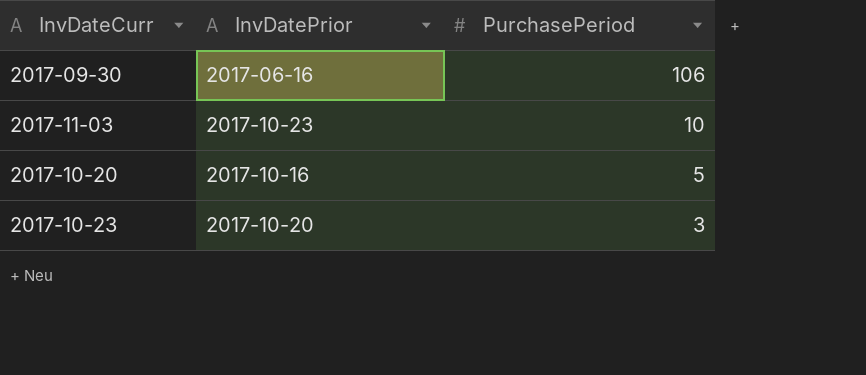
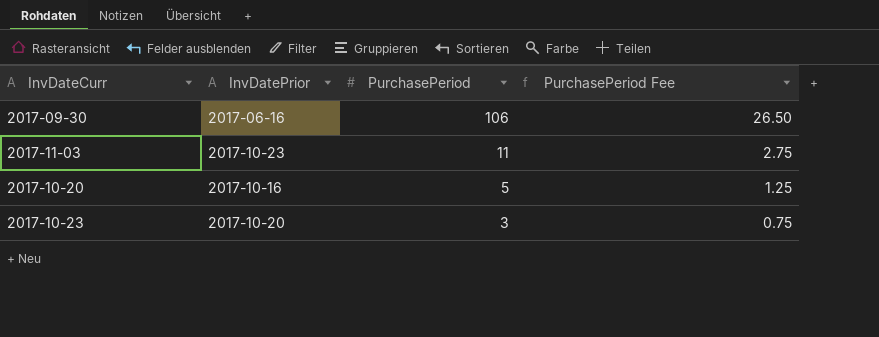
column PurchasePeriod Fee | formula: none -> [PurchasePeriod] * 0.25
2017-11-03 | PurchasePeriod: 10 -> 11

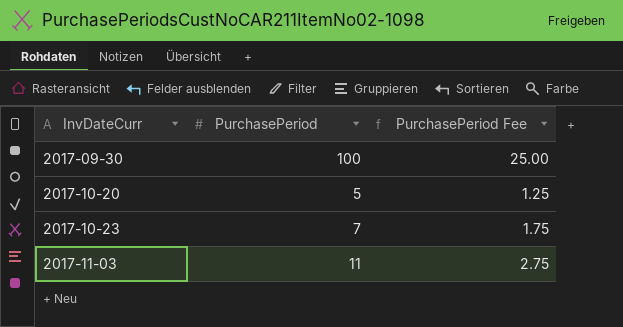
row order: PurchasePeriod descending -> InvDateCurr ascending
column InvDatePrior | position: 2 -> none
2017-09-30 | PurchasePeriod: 106 -> 100
2017-09-30 | PurchasePeriod Fee: 26.50 -> 25.00
2017-10-23 | PurchasePeriod: 3 -> 7
2017-10-23 | PurchasePeriod Fee: 0.75 -> 1.75

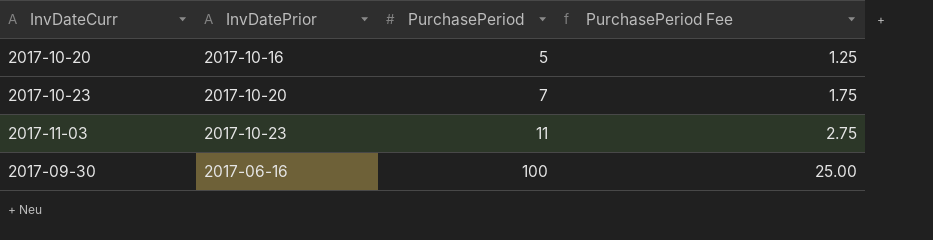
row order: InvDateCurr ascending -> PurchasePeriod ascending
column InvDatePrior | position: none -> 2

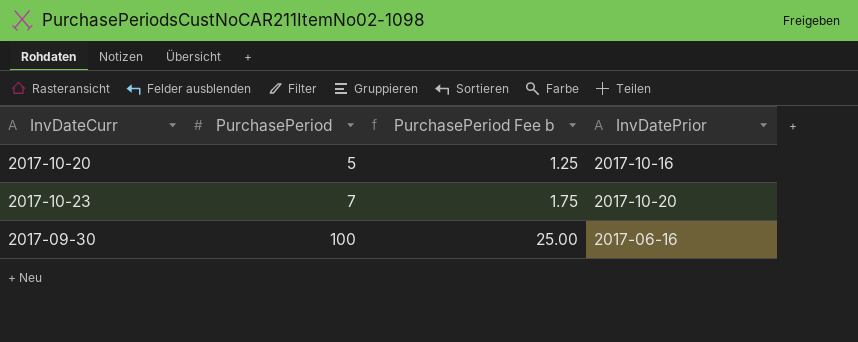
column name: PurchasePeriod Fee -> PurchasePeriod Fee b
column InvDatePrior | position: 2 -> 4
row 2017-11-03: 2017-10-23 | 11 | 2.75 -> none

